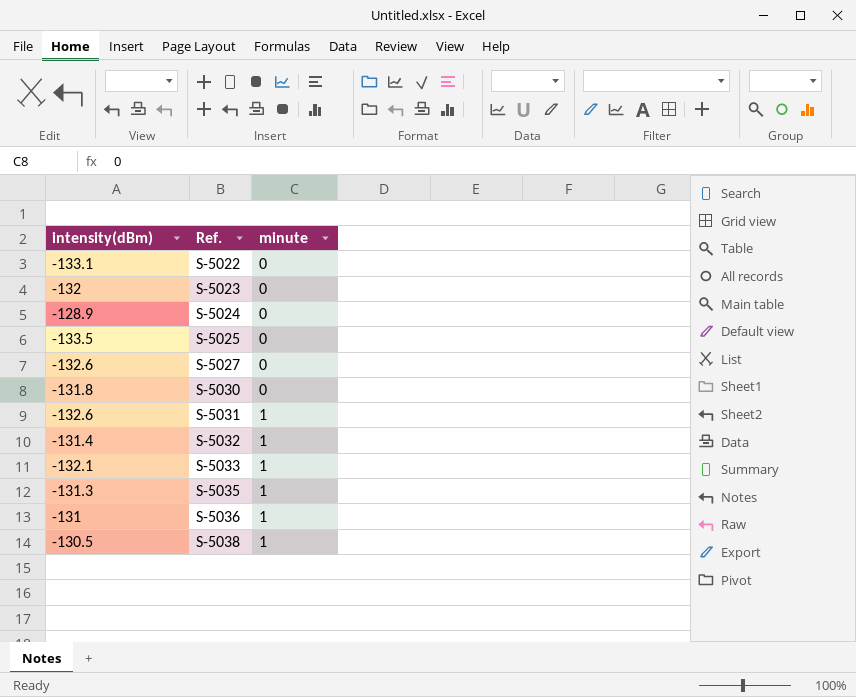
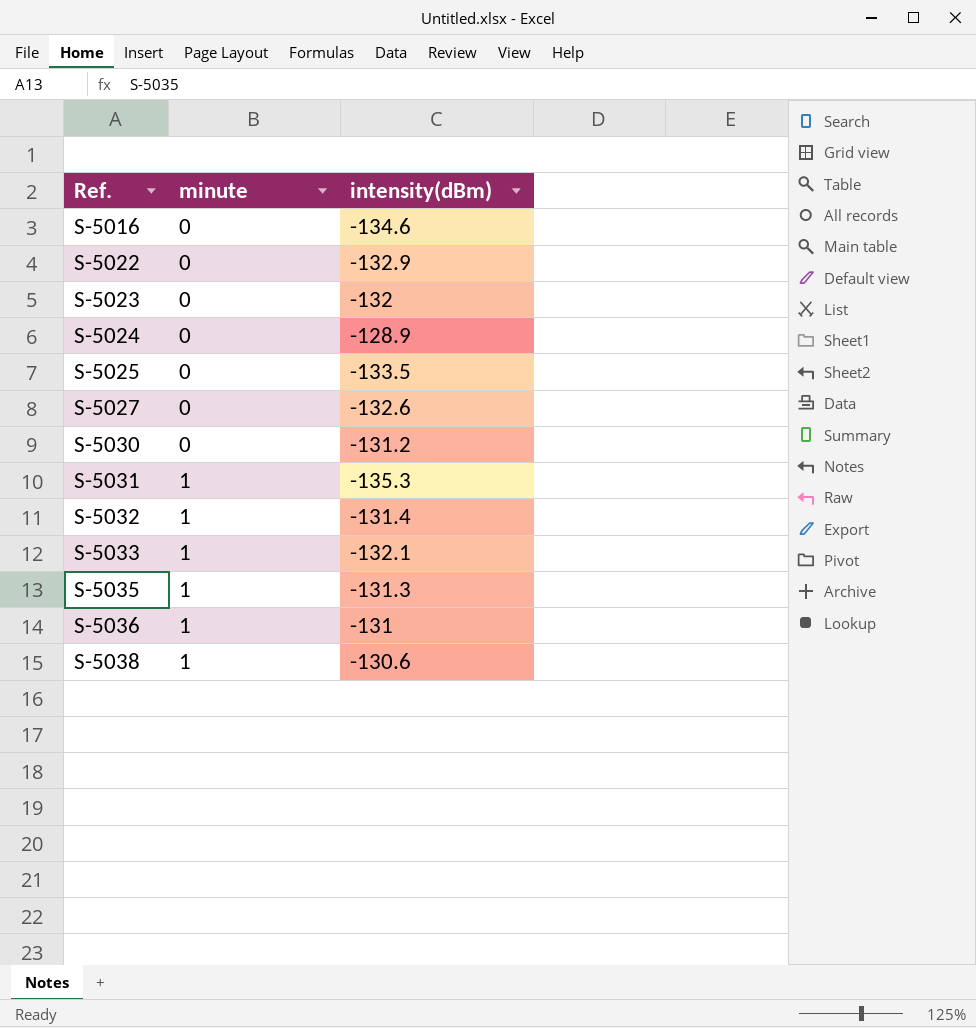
column intensity(dBm) | position: 1 -> 3
row S-5016: none -> 0 | -134.6
S-5022 | intensity(dBm): -133.1 -> -132.9
S-5030 | intensity(dBm): -131.8 -> -131.2
S-5031 | intensity(dBm): -132.6 -> -135.3
S-5038 | intensity(dBm): -130.5 -> -130.6

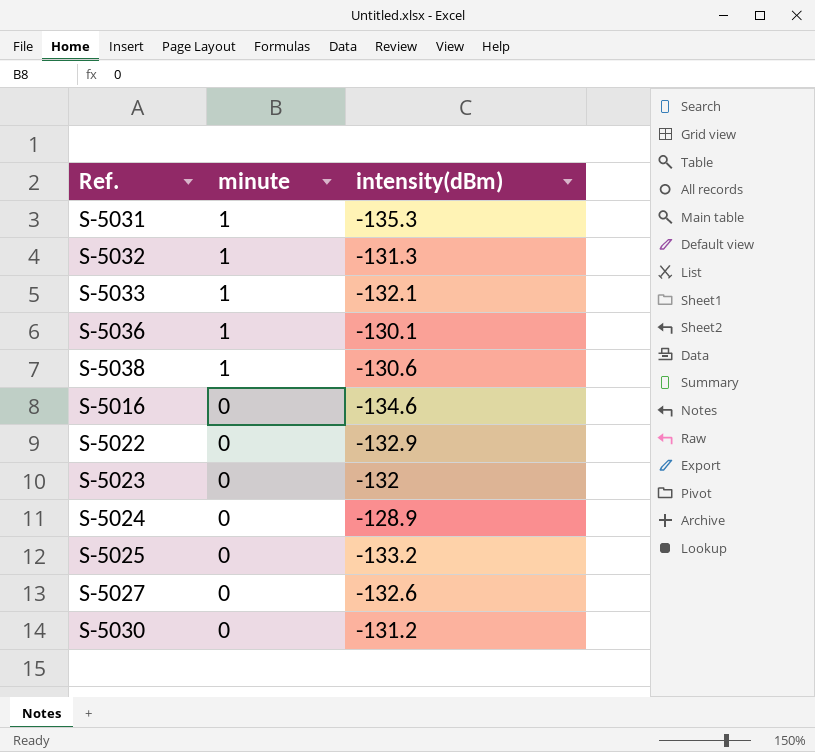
row order: Ref. ascending -> minute descending
row S-5035: 1 | -131.3 -> none
S-5032 | intensity(dBm): -131.4 -> -131.3
S-5036 | intensity(dBm): -131 -> -130.1
S-5025 | intensity(dBm): -133.5 -> -133.2

